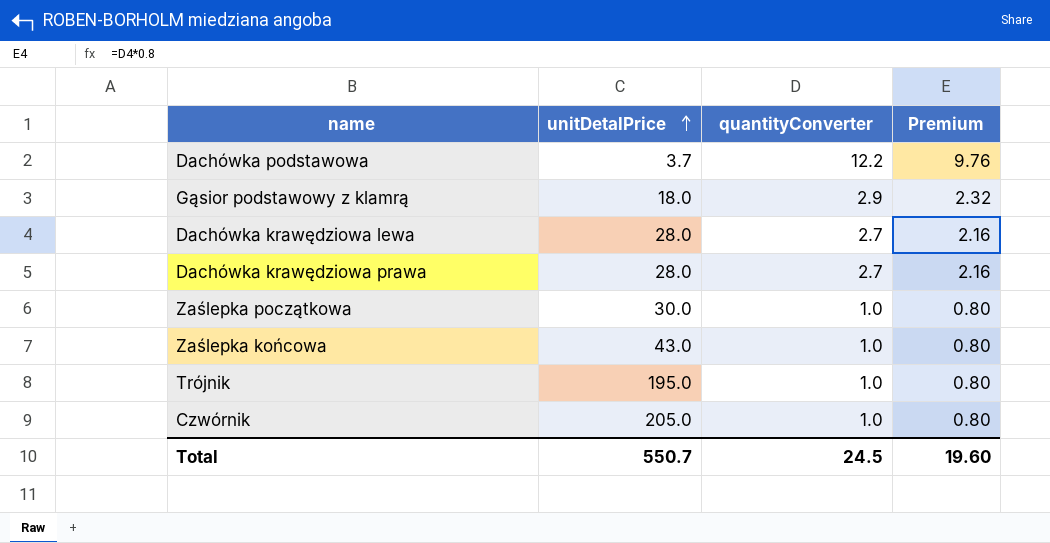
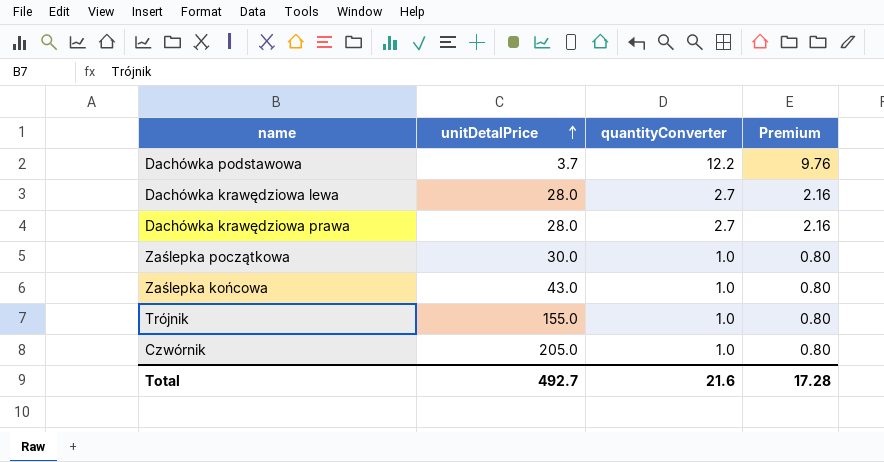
row Gąsior podstawowy z klamrą: 18.0 | 2.9 | 2.32 -> none
Trójnik | unitDetalPrice: 195.0 -> 155.0
Total | unitDetalPrice: 550.7 -> 492.7
Total | quantityConverter: 24.5 -> 21.6
Total | Premium: 19.60 -> 17.28

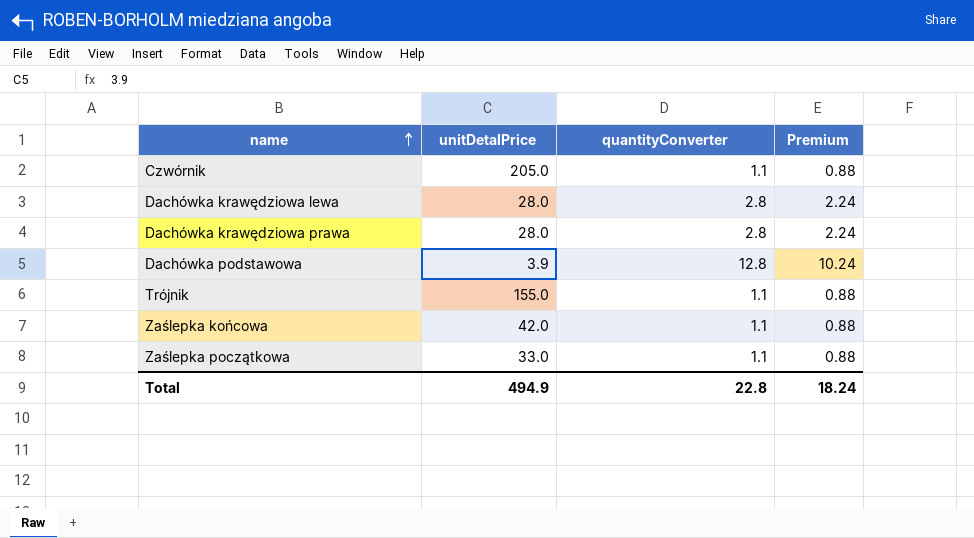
row order: unitDetalPrice ascending -> name ascending
Czwórnik | quantityConverter: 1.0 -> 1.1
Czwórnik | Premium: 0.80 -> 0.88
Dachówka krawędziowa lewa | quantityConverter: 2.7 -> 2.8
Dachówka krawędziowa lewa | Premium: 2.16 -> 2.24
Dachówka krawędziowa prawa | quantityConverter: 2.7 -> 2.8
Dachówka krawędziowa prawa | Premium: 2.16 -> 2.24
Dachówka podstawowa | unitDetalPrice: 3.7 -> 3.9
Dachówka podstawowa | quantityConverter: 12.2 -> 12.8
Dachówka podstawowa | Premium: 9.76 -> 10.24
Trójnik | quantityConverter: 1.0 -> 1.1
Trójnik | Premium: 0.80 -> 0.88
Zaślepka końcowa | unitDetalPrice: 43.0 -> 42.0
Zaślepka końcowa | quantityConverter: 1.0 -> 1.1
Zaślepka końcowa | Premium: 0.80 -> 0.88
Zaślepka początkowa | unitDetalPrice: 30.0 -> 33.0
Zaślepka początkowa | quantityConverter: 1.0 -> 1.1
Zaślepka początkowa | Premium: 0.80 -> 0.88
Total | unitDetalPrice: 492.7 -> 494.9
Total | quantityConverter: 21.6 -> 22.8
Total | Premium: 17.28 -> 18.24

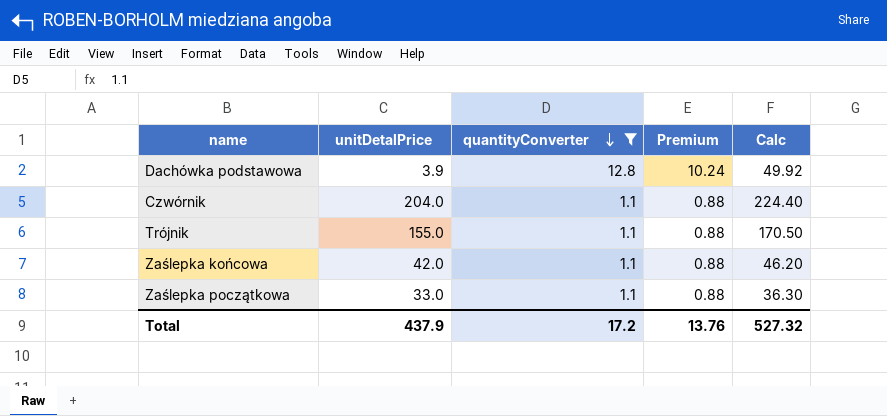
filter: none -> quantityConverter != 2.8
row order: name ascending -> quantityConverter descending
column Calc | formula: none -> [unitDetalPrice] * [quantityConverter]
Czwórnik | unitDetalPrice: 205.0 -> 204.0
Total | unitDetalPrice: 494.9 -> 437.9
Total | quantityConverter: 22.8 -> 17.2
Total | Premium: 18.24 -> 13.76

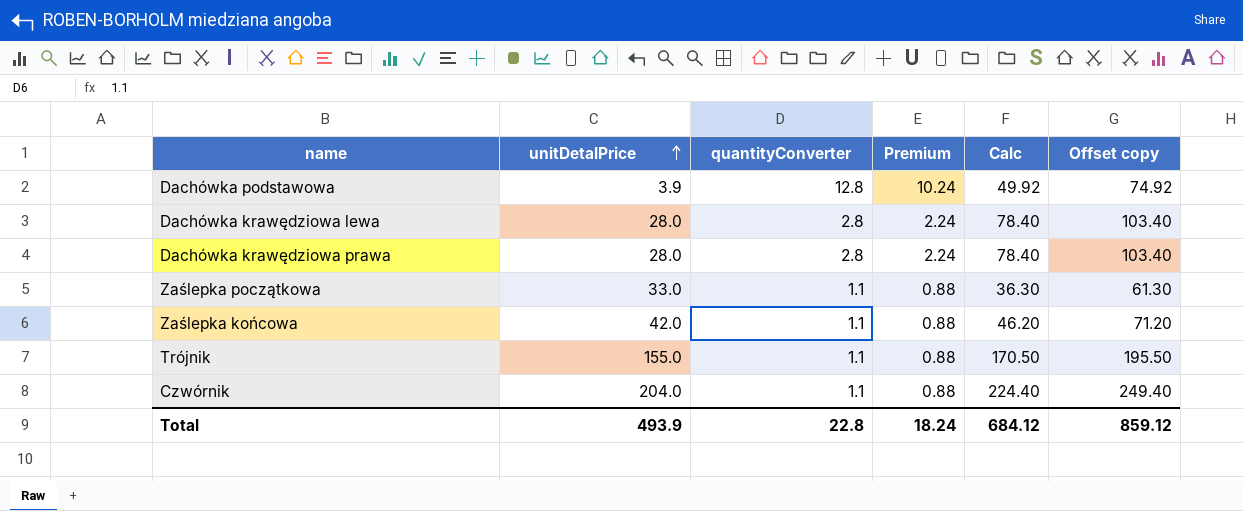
filter: quantityConverter != 2.8 -> none
row order: quantityConverter descending -> unitDetalPrice ascending
column Offset copy | formula: none -> [Calc] + 25
Total | unitDetalPrice: 437.9 -> 493.9
Total | quantityConverter: 17.2 -> 22.8
Total | Premium: 13.76 -> 18.24
Total | Calc: 527.32 -> 684.12

